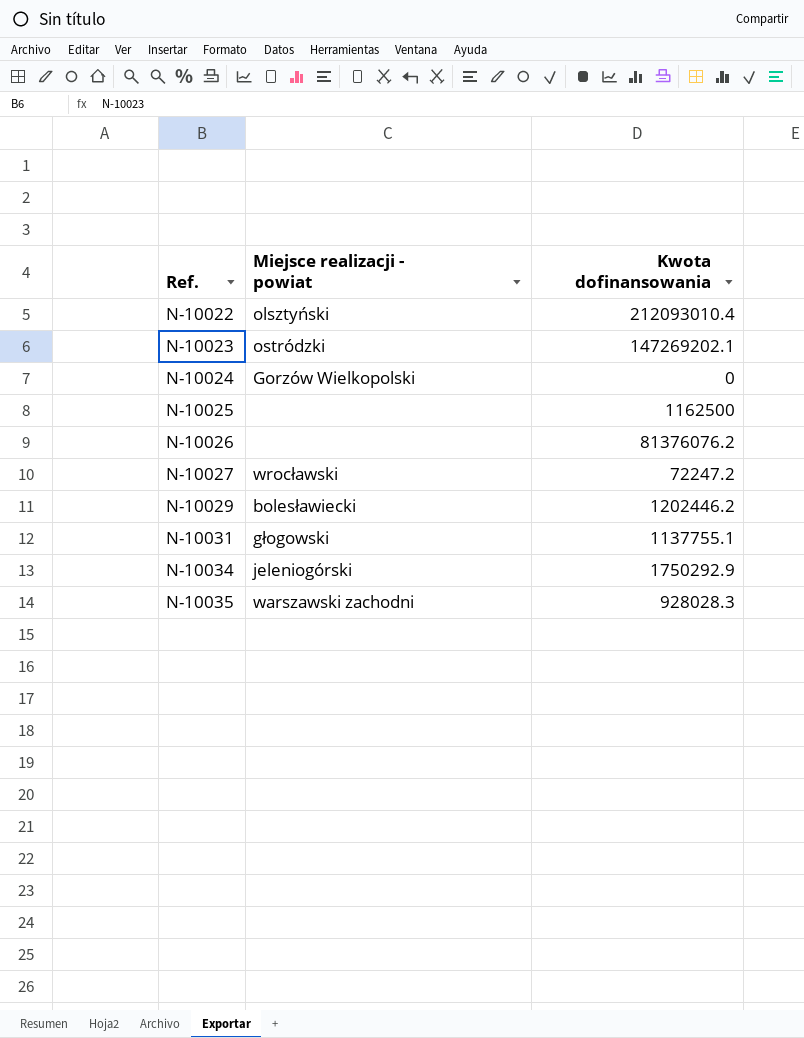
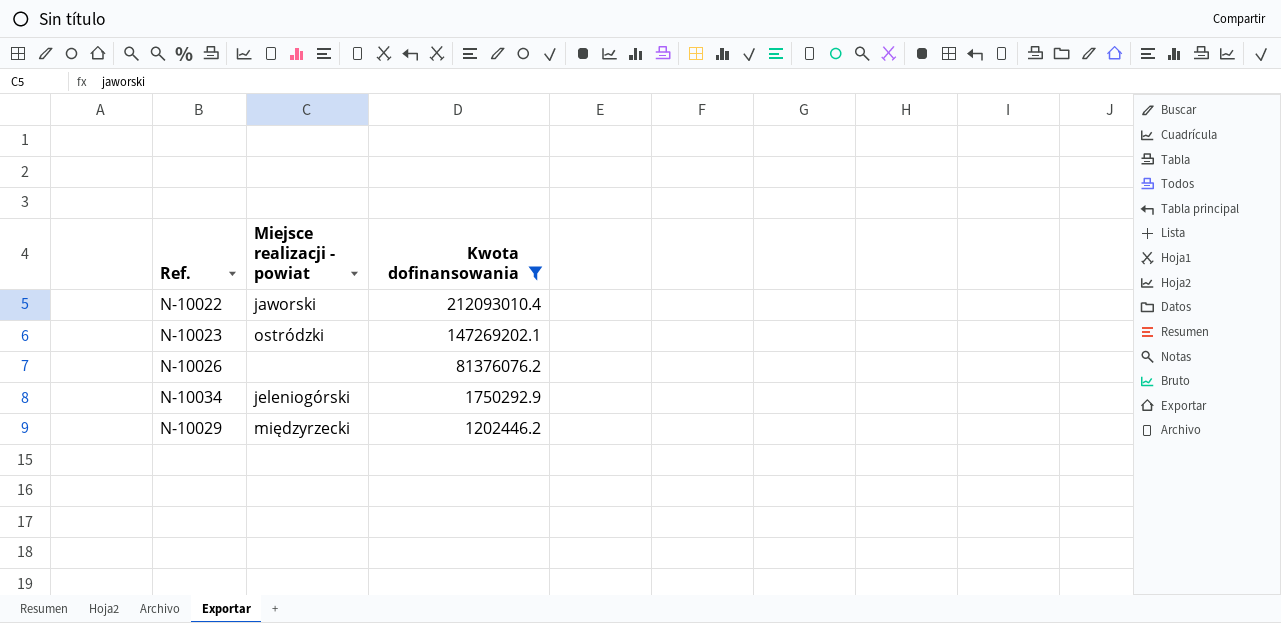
filter: none -> Kwota dofinansowania >= 1202446.2
row order: Ref. ascending -> Kwota dofinansowania descending
N-10022 | Miejsce realizacji - powiat: olsztyński -> jaworski
N-10029 | Miejsce realizacji - powiat: bolesławiecki -> międzyrzecki

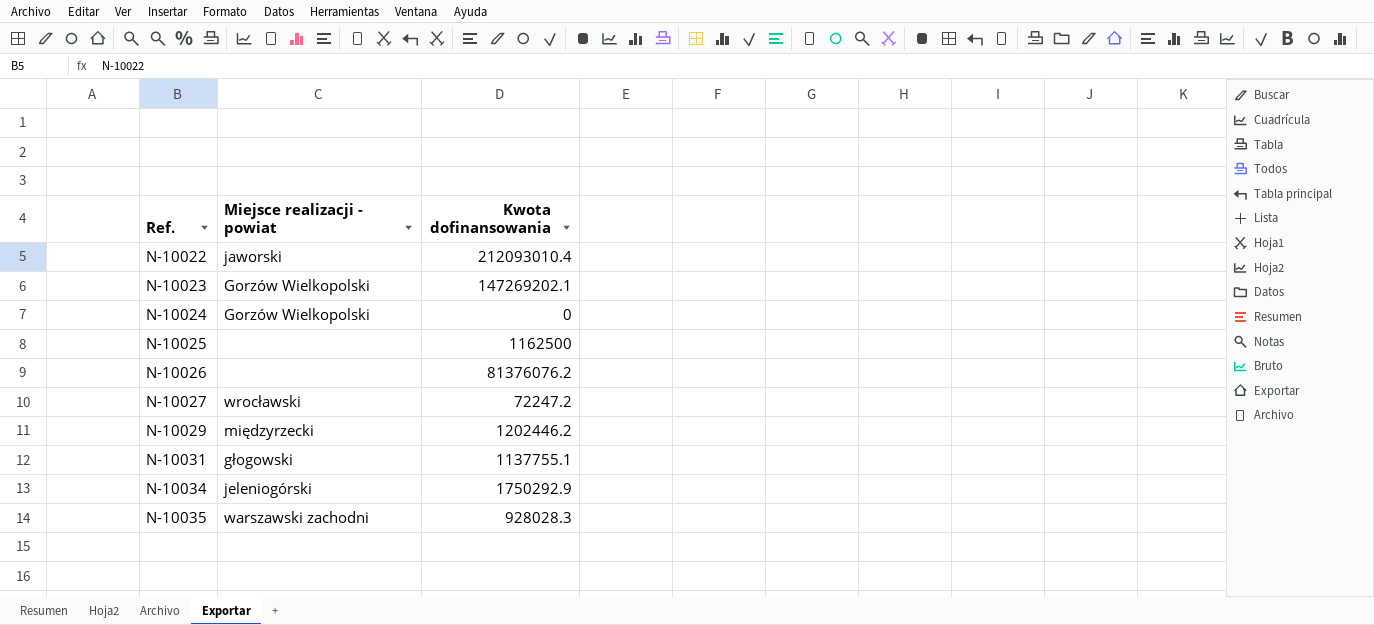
filter: Kwota dofinansowania >= 1202446.2 -> none
row order: Kwota dofinansowania descending -> Ref. ascending
N-10023 | Miejsce realizacji - powiat: ostródzki -> Gorzów Wielkopolski

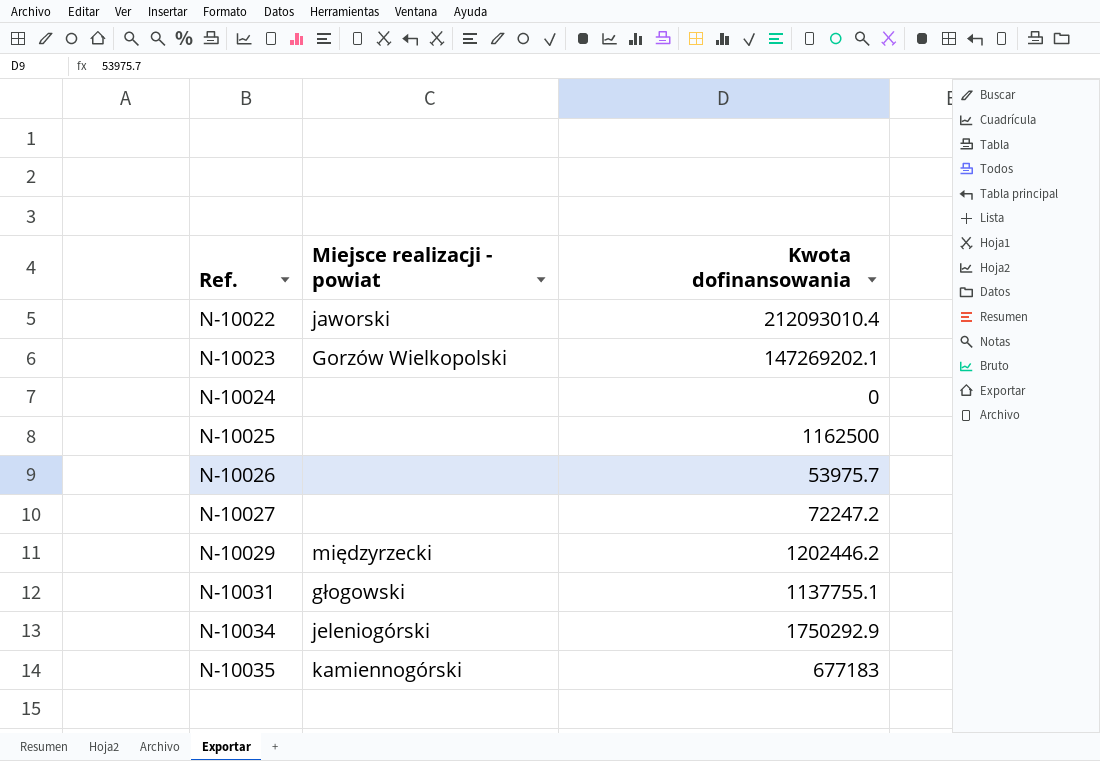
N-10024 | Miejsce realizacji - powiat: Gorzów Wielkopolski -> none
N-10026 | Kwota dofinansowania: 81376076.2 -> 53975.7
N-10027 | Miejsce realizacji - powiat: wrocławski -> none
N-10035 | Miejsce realizacji - powiat: warszawski zachodni -> kamiennogórski
N-10035 | Kwota dofinansowania: 928028.3 -> 677183

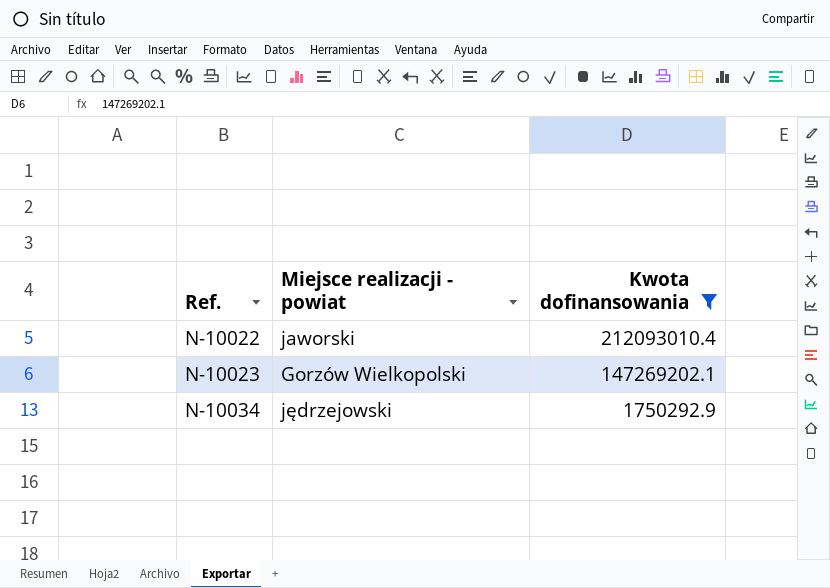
filter: none -> Kwota dofinansowania >= 1750292.9
N-10034 | Miejsce realizacji - powiat: jeleniogórski -> jędrzejowski

